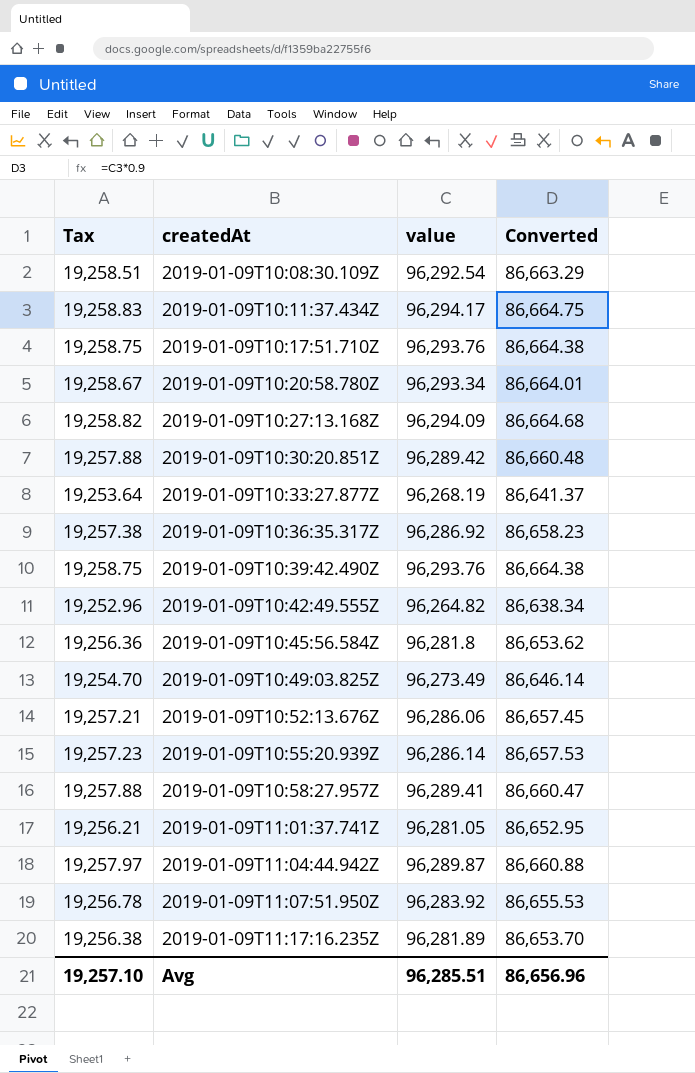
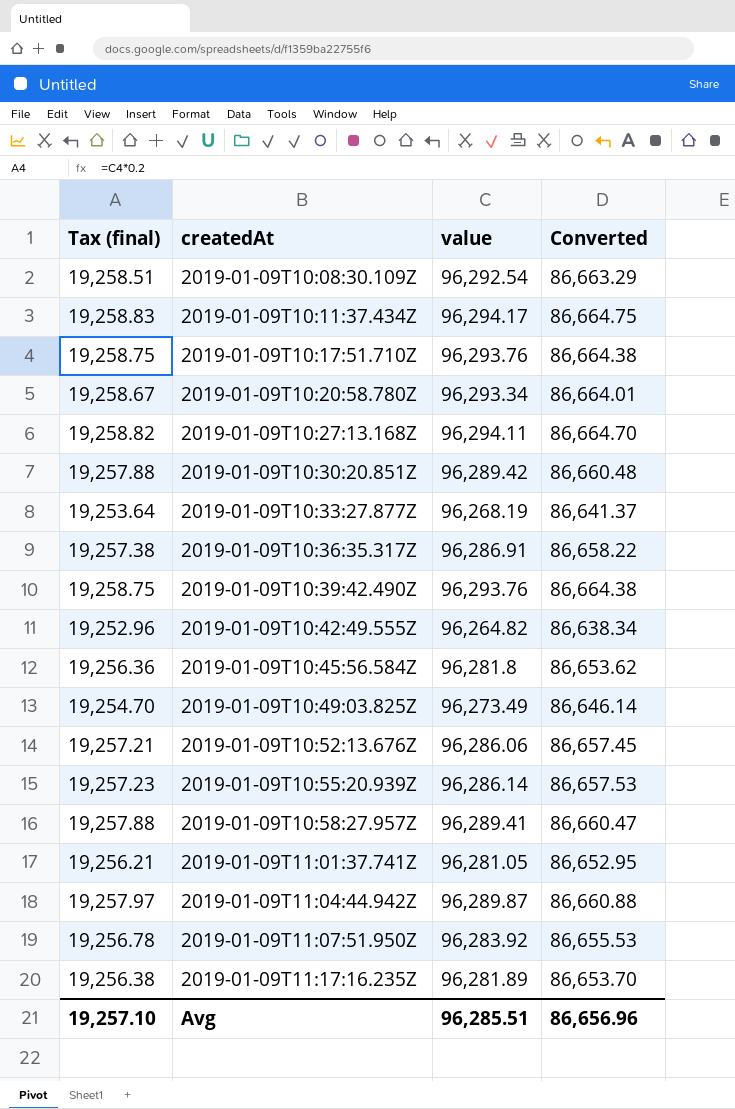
column name: Tax -> Tax (final)
2019-01-09T10:27:13.168Z | value: 96,294.09 -> 96,294.11
2019-01-09T10:27:13.168Z | Converted: 86,664.68 -> 86,664.70
2019-01-09T10:36:35.317Z | value: 96,286.92 -> 96,286.91
2019-01-09T10:36:35.317Z | Converted: 86,658.23 -> 86,658.22

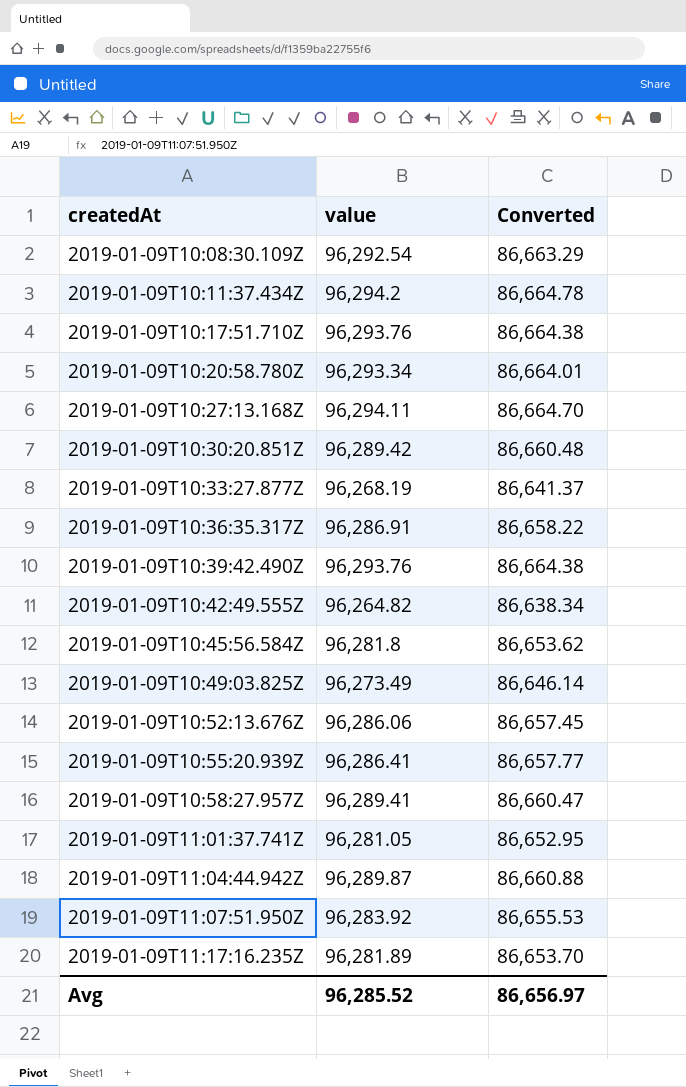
column Tax (final) | formula: [value] * 0.2 -> none
2019-01-09T10:11:37.434Z | value: 96,294.17 -> 96,294.2
2019-01-09T10:11:37.434Z | Converted: 86,664.75 -> 86,664.78
2019-01-09T10:55:20.939Z | value: 96,286.14 -> 96,286.41
2019-01-09T10:55:20.939Z | Converted: 86,657.53 -> 86,657.77
Avg | value: 96,285.51 -> 96,285.52
Avg | Converted: 86,656.96 -> 86,656.97

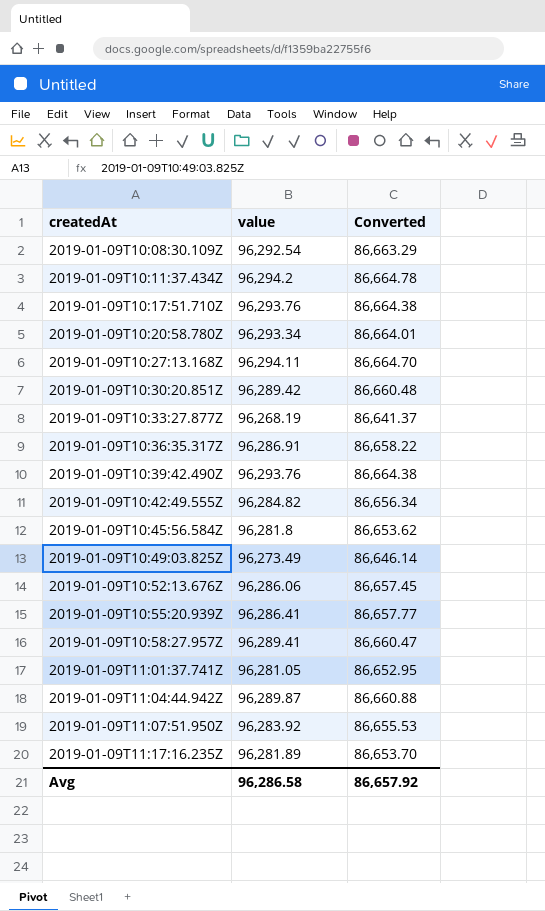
2019-01-09T10:42:49.555Z | value: 96,264.82 -> 96,284.82
2019-01-09T10:42:49.555Z | Converted: 86,638.34 -> 86,656.34
Avg | value: 96,285.52 -> 96,286.58
Avg | Converted: 86,656.97 -> 86,657.92

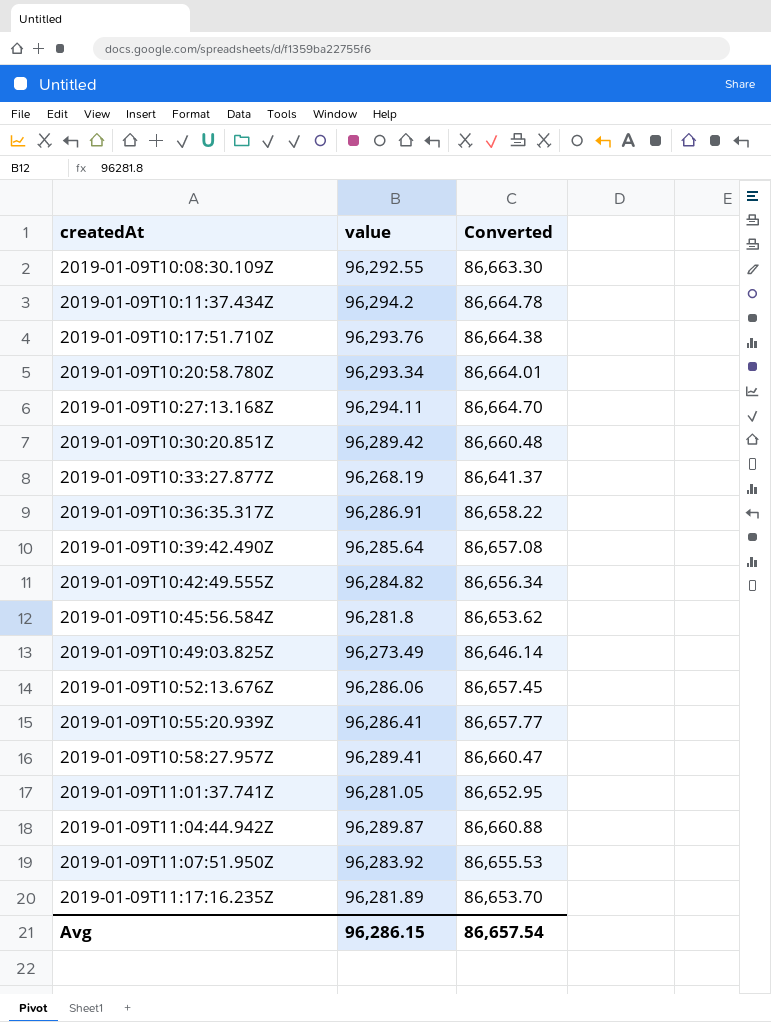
2019-01-09T10:08:30.109Z | value: 96,292.54 -> 96,292.55
2019-01-09T10:08:30.109Z | Converted: 86,663.29 -> 86,663.30
2019-01-09T10:39:42.490Z | value: 96,293.76 -> 96,285.64
2019-01-09T10:39:42.490Z | Converted: 86,664.38 -> 86,657.08
Avg | value: 96,286.58 -> 96,286.15
Avg | Converted: 86,657.92 -> 86,657.54

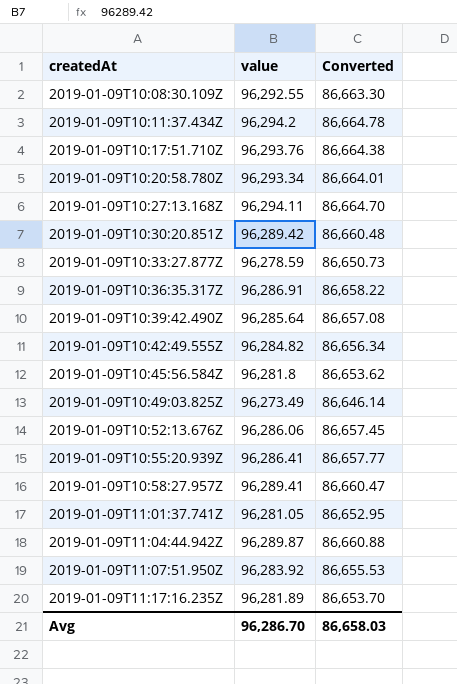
2019-01-09T10:33:27.877Z | value: 96,268.19 -> 96,278.59
2019-01-09T10:33:27.877Z | Converted: 86,641.37 -> 86,650.73
Avg | value: 96,286.15 -> 96,286.70
Avg | Converted: 86,657.54 -> 86,658.03

